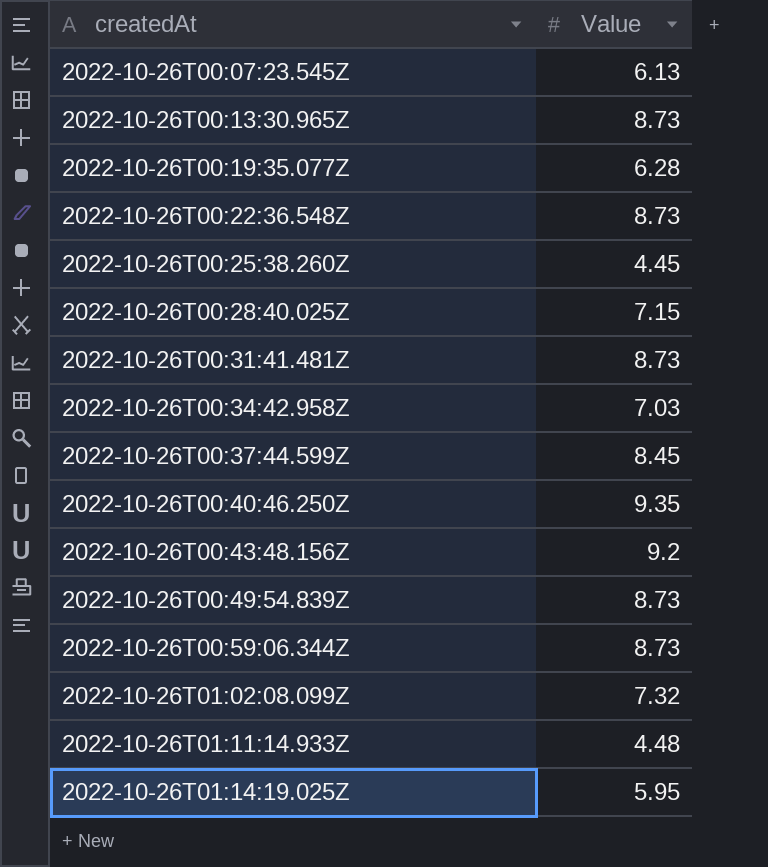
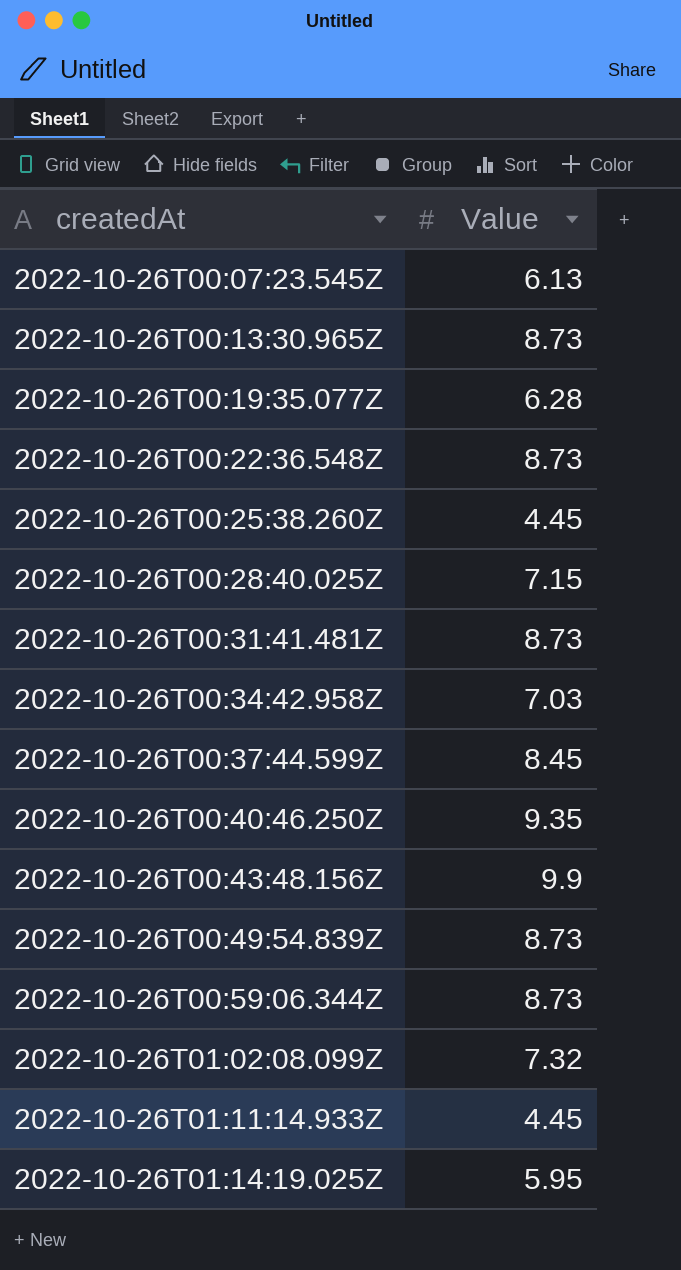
2022-10-26T00:43:48.156Z | Value: 9.2 -> 9.9
2022-10-26T01:11:14.933Z | Value: 4.48 -> 4.45

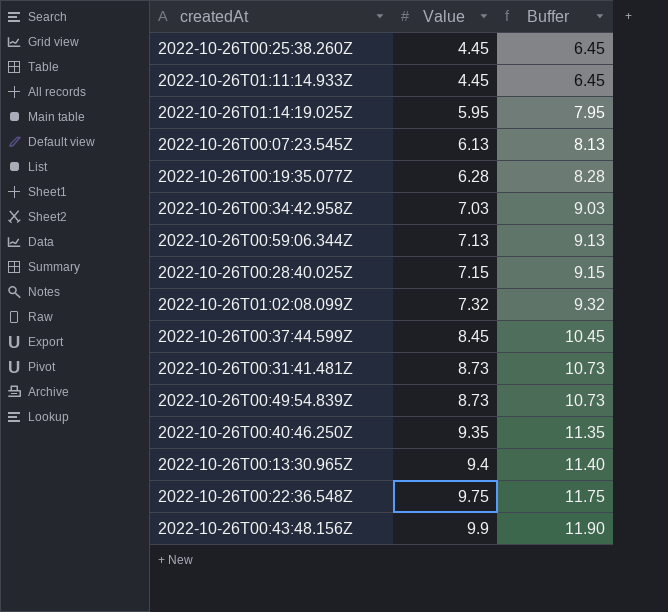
row order: createdAt ascending -> Value ascending
column Buffer | formula: none -> [Value] + 2
2022-10-26T00:59:06.344Z | Value: 8.73 -> 7.13
2022-10-26T00:13:30.965Z | Value: 8.73 -> 9.4
2022-10-26T00:22:36.548Z | Value: 8.73 -> 9.75

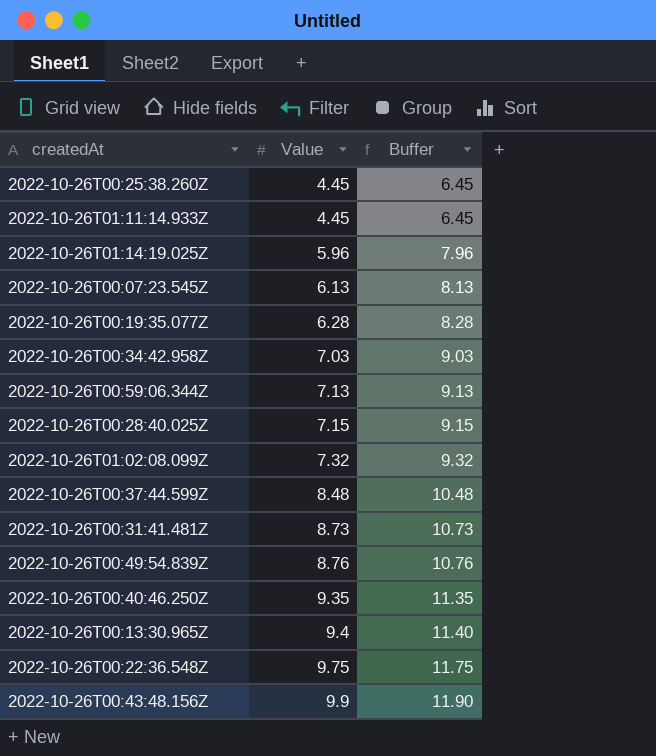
2022-10-26T01:14:19.025Z | Value: 5.95 -> 5.96
2022-10-26T01:14:19.025Z | Buffer: 7.95 -> 7.96
2022-10-26T00:37:44.599Z | Value: 8.45 -> 8.48
2022-10-26T00:37:44.599Z | Buffer: 10.45 -> 10.48
2022-10-26T00:49:54.839Z | Value: 8.73 -> 8.76
2022-10-26T00:49:54.839Z | Buffer: 10.73 -> 10.76

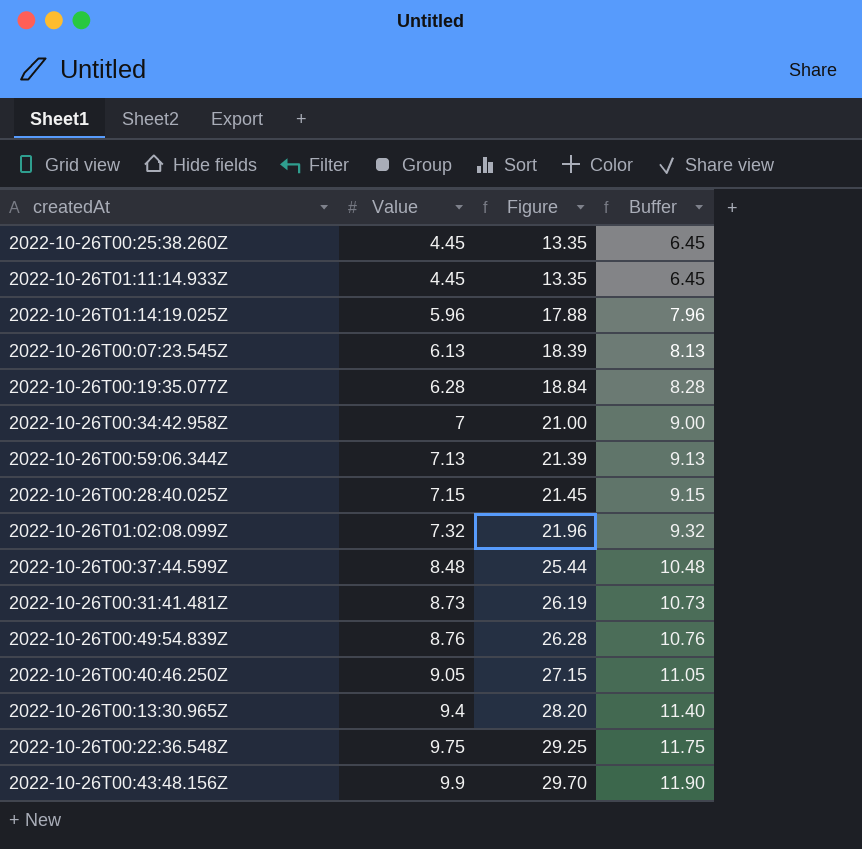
column Figure | formula: none -> [Value] * 3
2022-10-26T00:34:42.958Z | Value: 7.03 -> 7
2022-10-26T00:34:42.958Z | Buffer: 9.03 -> 9.00
2022-10-26T00:40:46.250Z | Value: 9.35 -> 9.05
2022-10-26T00:40:46.250Z | Buffer: 11.35 -> 11.05

